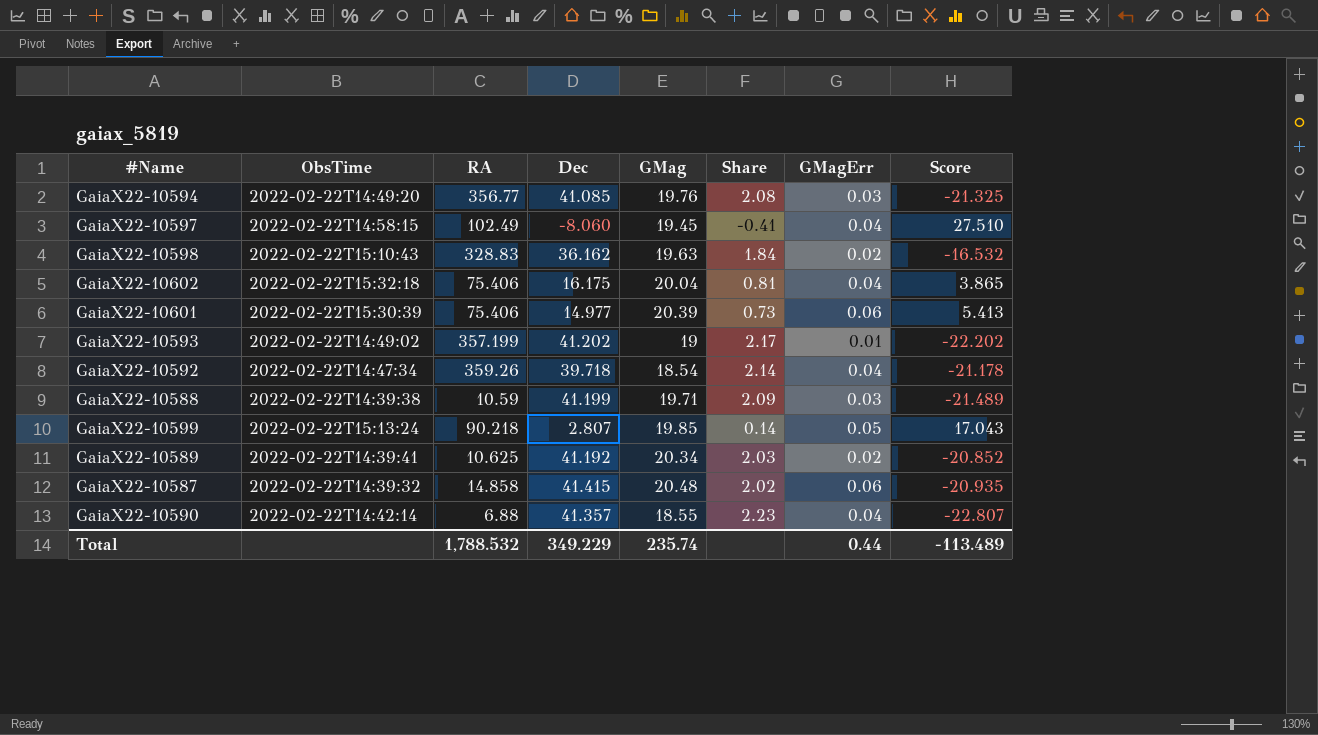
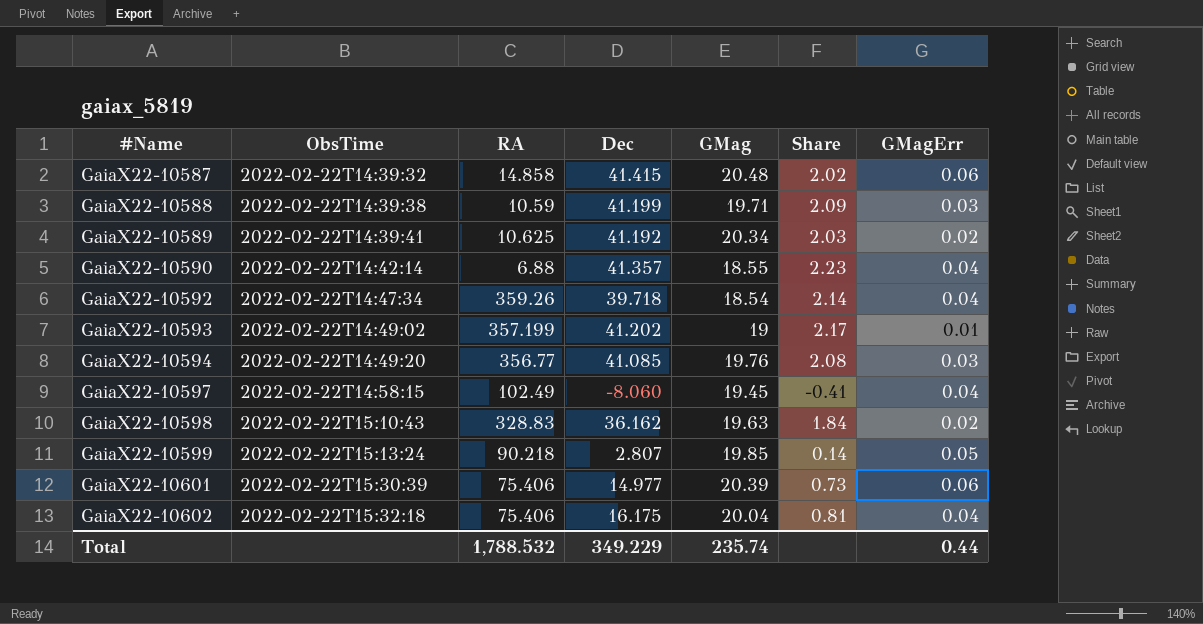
row order: none -> #Name ascending
column Score | formula: [GMag] - [Dec] -> none

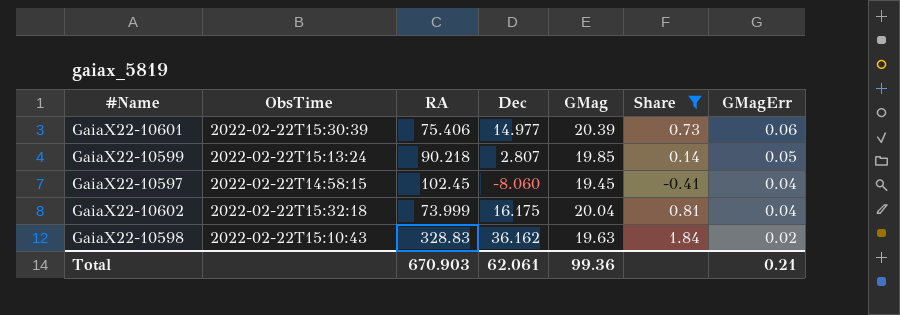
filter: none -> Share <= 1.84
row order: #Name ascending -> GMagErr descending
GaiaX22-10597 | RA: 102.49 -> 102.45
GaiaX22-10602 | RA: 75.406 -> 73.999
Total | RA: 1,788.532 -> 670.903
Total | Dec: 349.229 -> 62.061
Total | GMag: 235.74 -> 99.36
Total | GMagErr: 0.44 -> 0.21

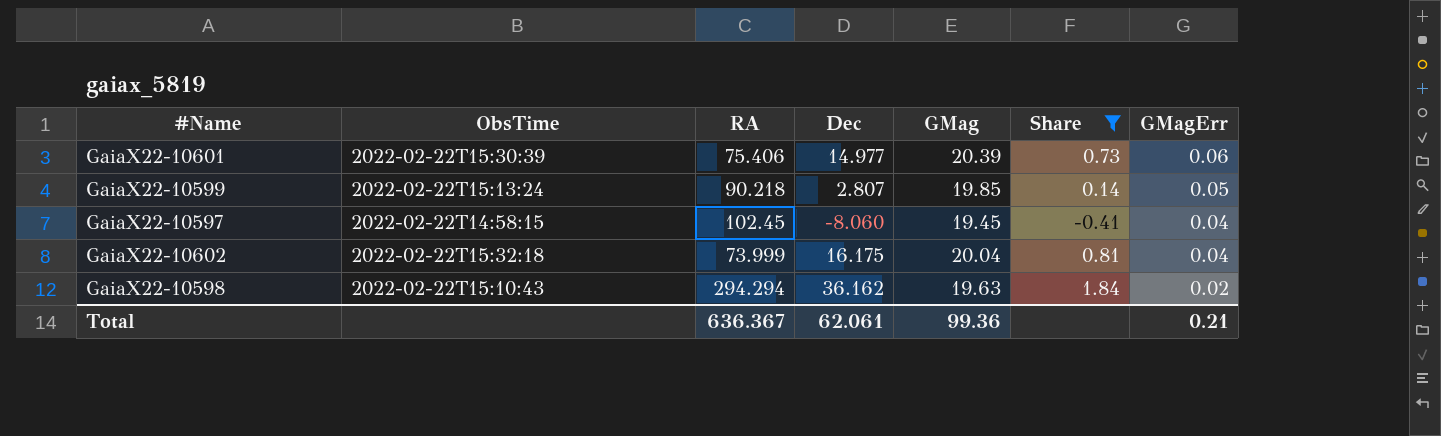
GaiaX22-10598 | RA: 328.83 -> 294.294
Total | RA: 670.903 -> 636.367

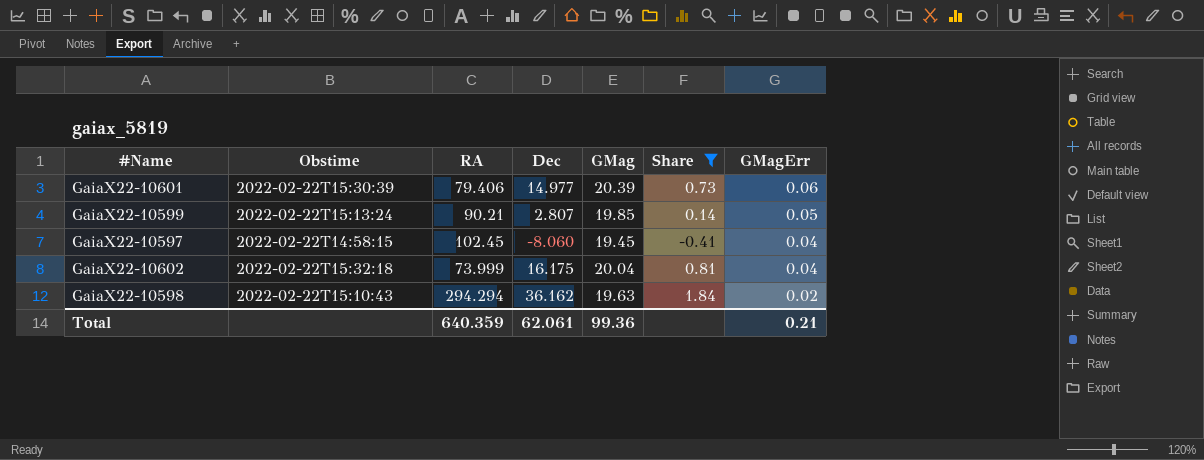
column name: ObsTime -> Obstime
GaiaX22-10601 | RA: 75.406 -> 79.406
GaiaX22-10599 | RA: 90.218 -> 90.21
Total | RA: 636.367 -> 640.359

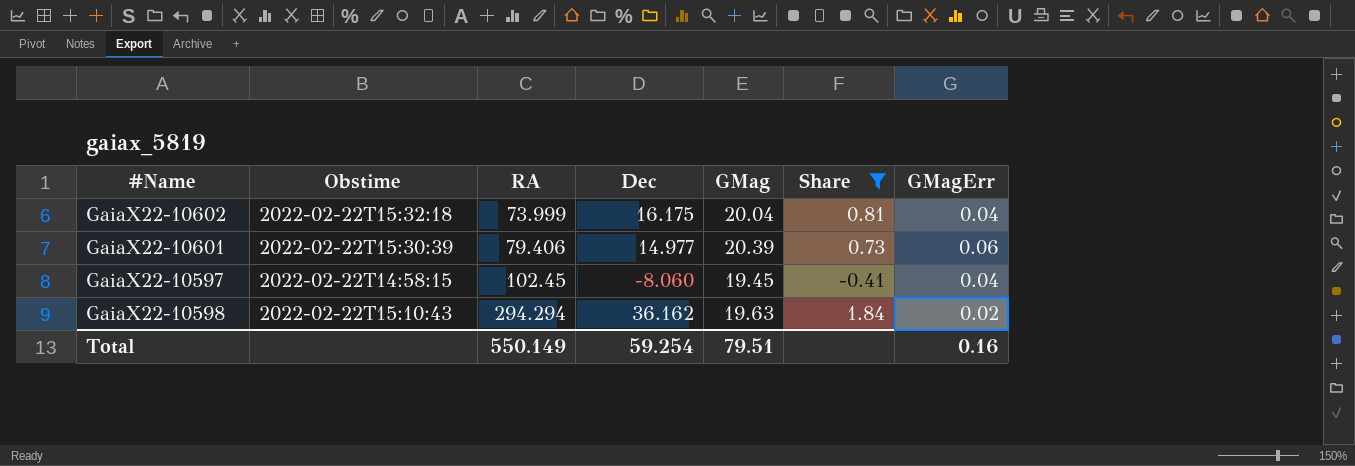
row order: GMagErr descending -> RA ascending
row GaiaX22-10599: 2022-02-22T15:13:24 | 90.21 | 2.807 | 19.85 | 0.14 | 0.05 -> none
Total | RA: 640.359 -> 550.149
Total | Dec: 62.061 -> 59.254
Total | GMag: 99.36 -> 79.51
Total | GMagErr: 0.21 -> 0.16

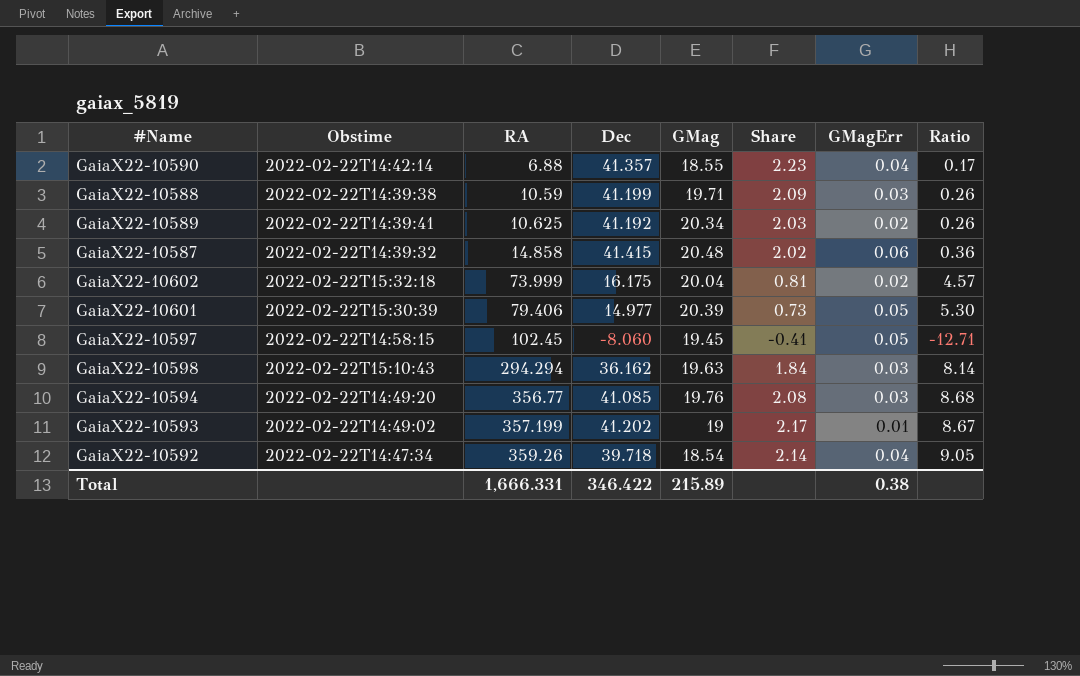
filter: Share <= 1.84 -> none
column Ratio | formula: none -> [RA] / [Dec]
GaiaX22-10602 | GMagErr: 0.04 -> 0.02
GaiaX22-10601 | GMagErr: 0.06 -> 0.05
GaiaX22-10597 | GMagErr: 0.04 -> 0.05
GaiaX22-10598 | GMagErr: 0.02 -> 0.03
Total | RA: 550.149 -> 1,666.331
Total | Dec: 59.254 -> 346.422
Total | GMag: 79.51 -> 215.89
Total | GMagErr: 0.16 -> 0.38

